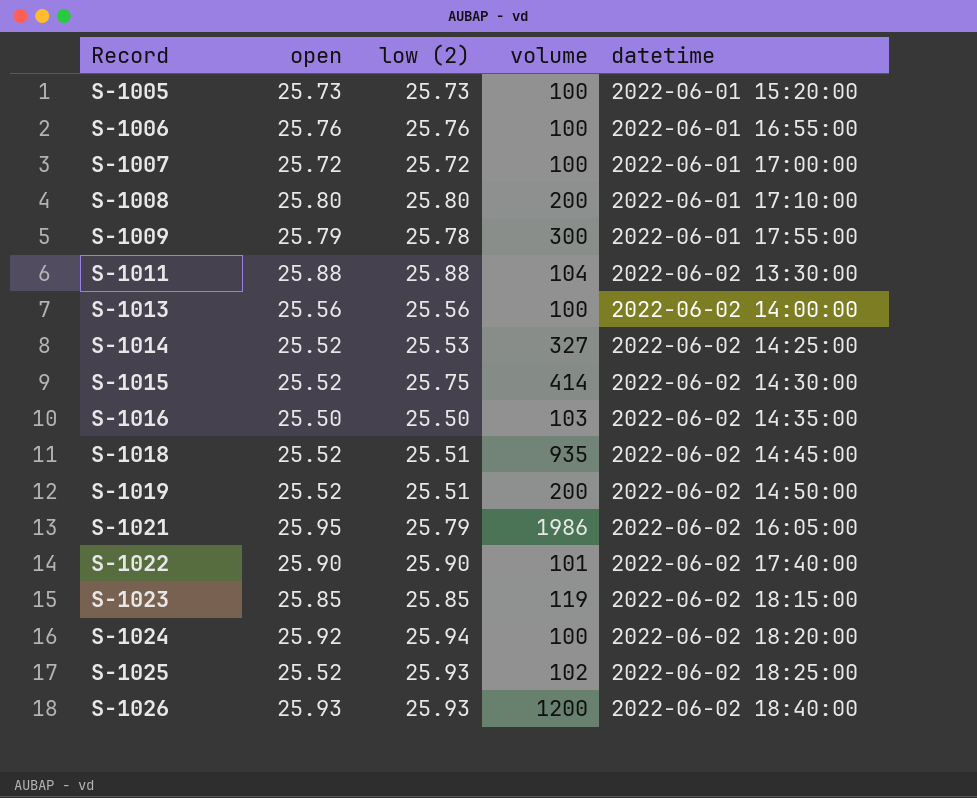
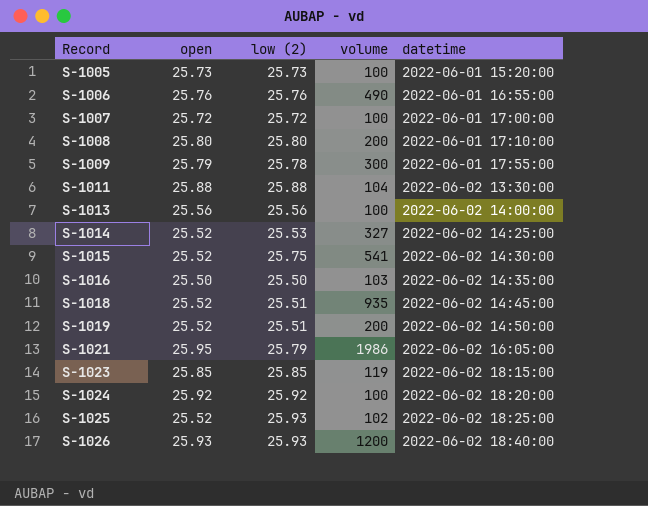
row S-1022: 25.90 | 25.90 | 101 | 2022-06-02 17:40:00 -> none
S-1006 | volume: 100 -> 490
S-1015 | volume: 414 -> 541
S-1024 | low (2): 25.94 -> 25.92

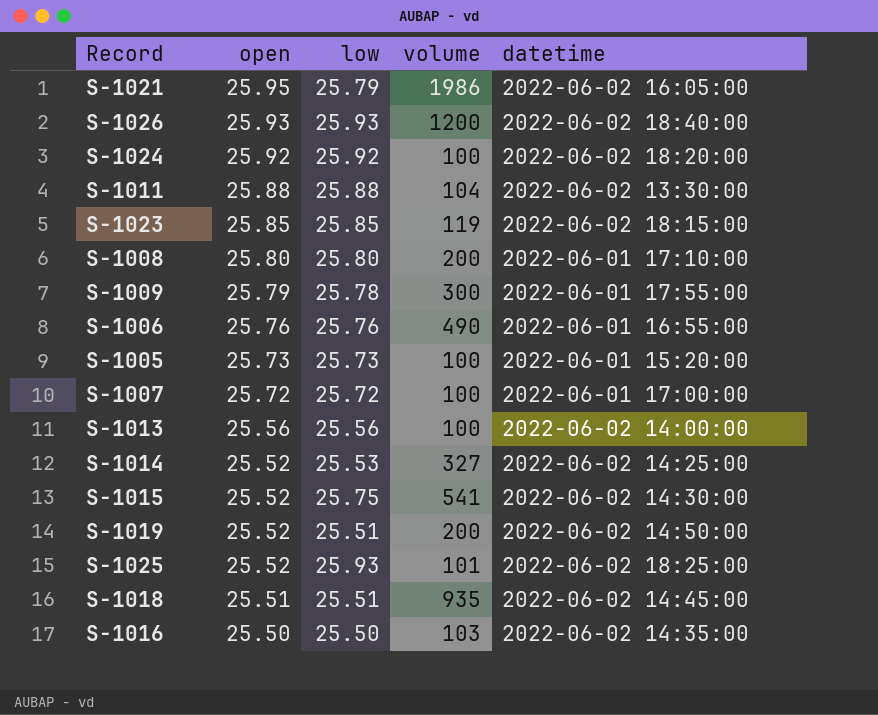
row order: Record ascending -> open descending
column name: low (2) -> low
S-1025 | volume: 102 -> 101
S-1018 | open: 25.52 -> 25.51

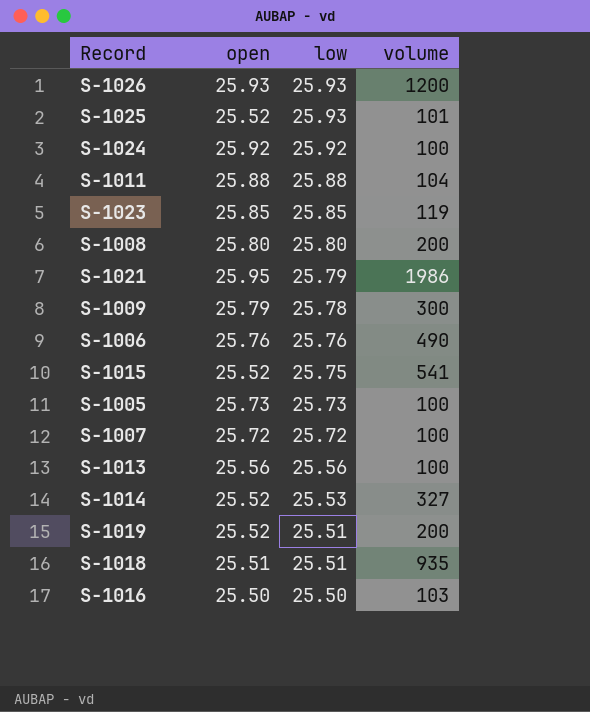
row order: open descending -> low descending
column datetime | position: 5 -> none

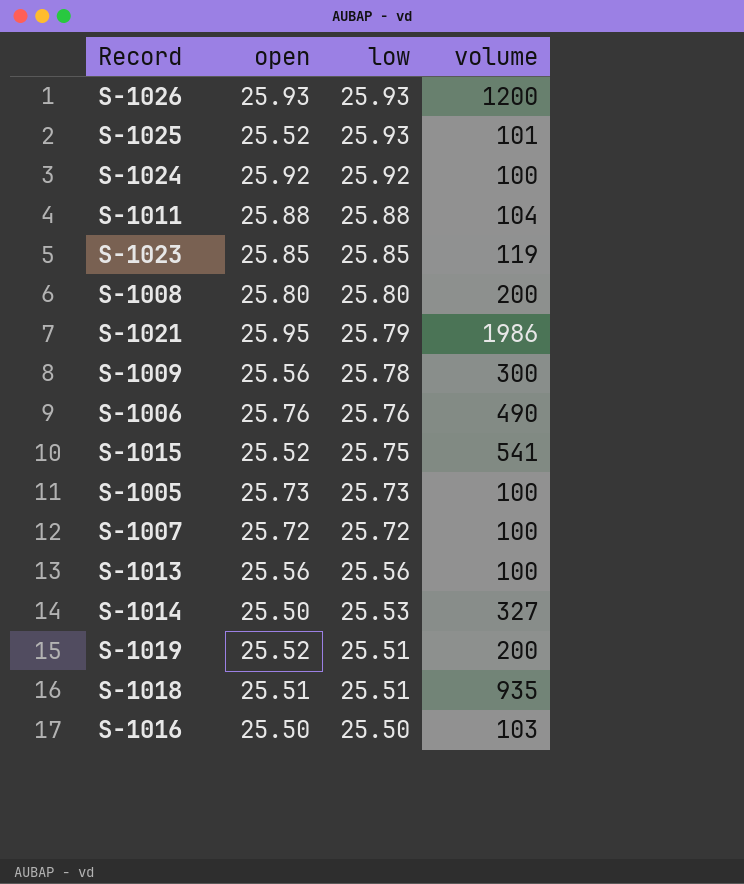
S-1009 | open: 25.79 -> 25.56
S-1014 | open: 25.52 -> 25.50

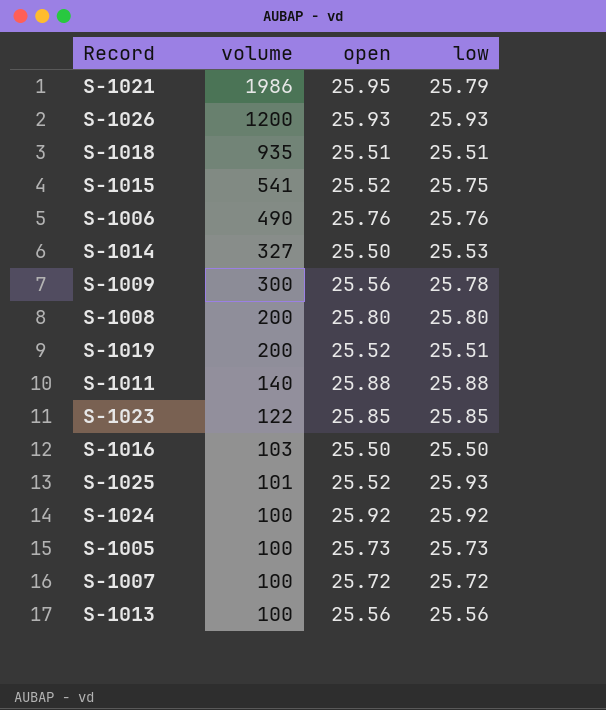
row order: low descending -> volume descending
column volume | position: 4 -> 2
S-1011 | volume: 104 -> 140
S-1023 | volume: 119 -> 122

